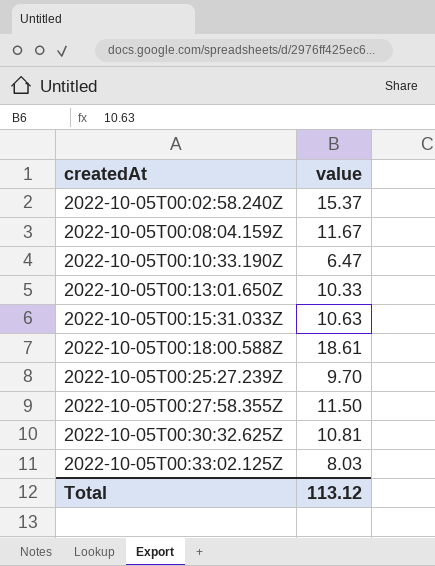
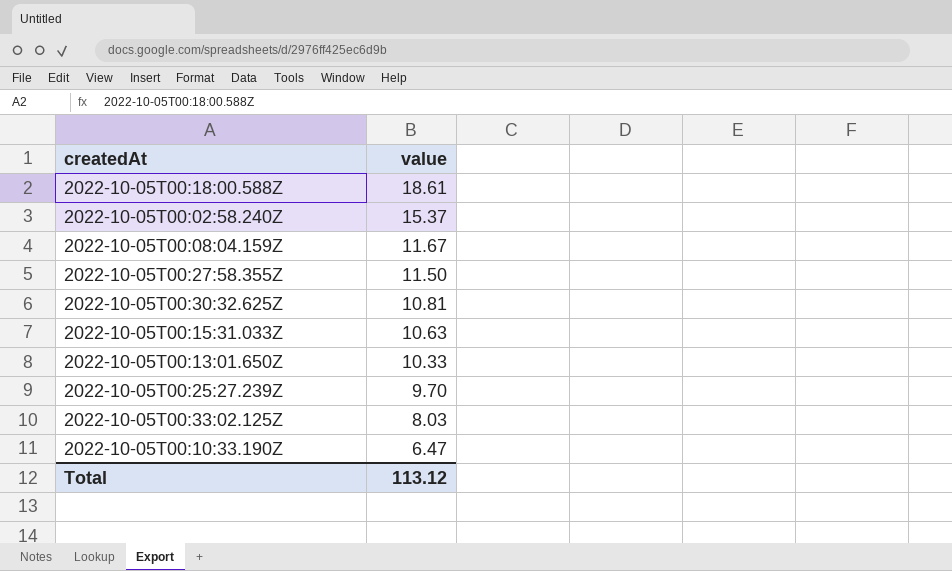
row order: createdAt ascending -> value descending

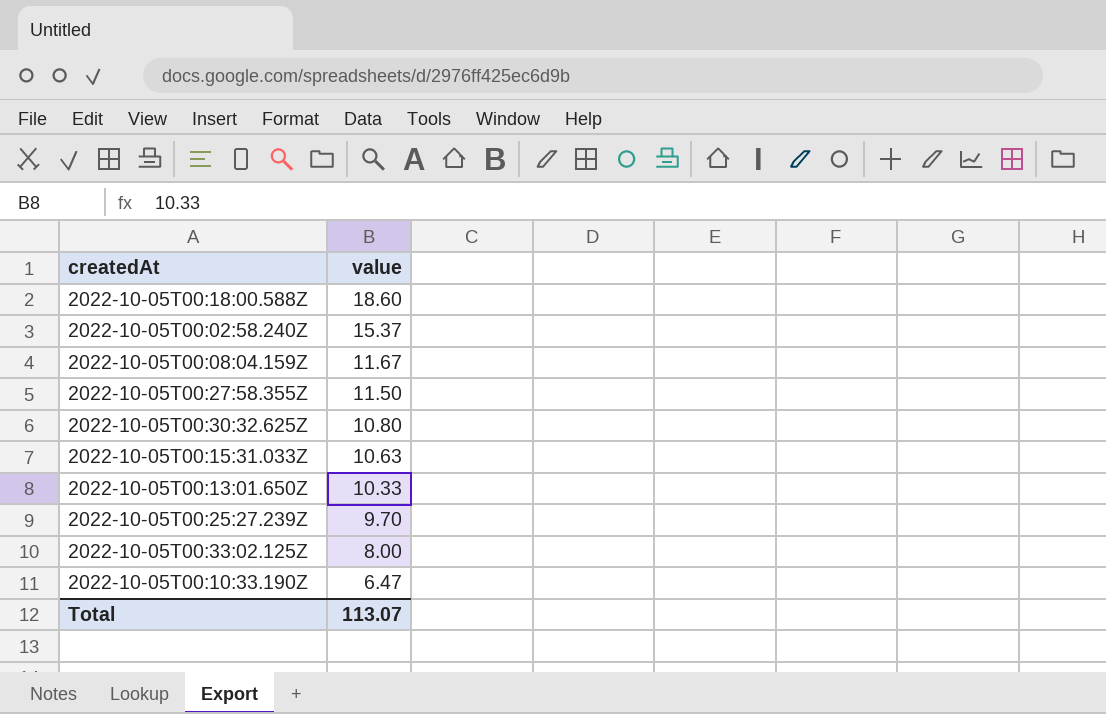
2022-10-05T00:18:00.588Z | value: 18.61 -> 18.60
2022-10-05T00:30:32.625Z | value: 10.81 -> 10.80
2022-10-05T00:33:02.125Z | value: 8.03 -> 8.00
Total | value: 113.12 -> 113.07

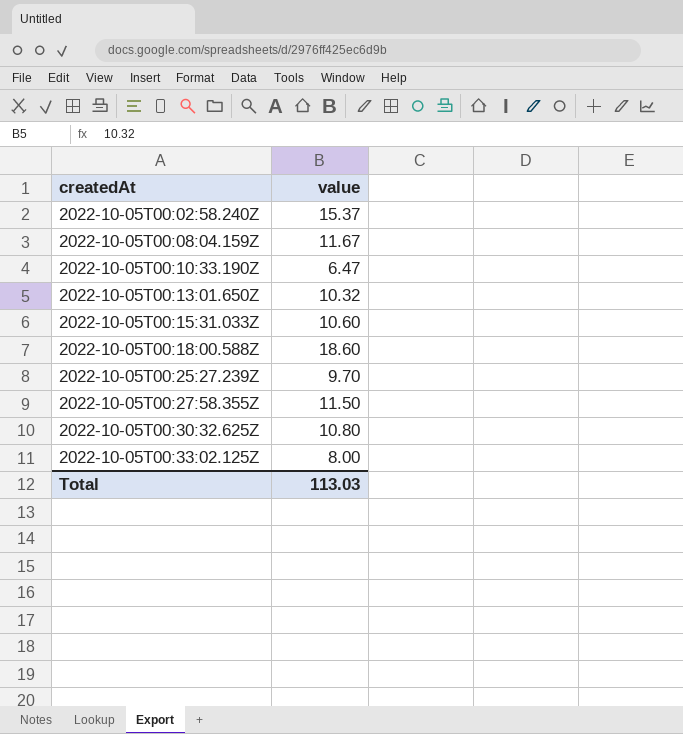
row order: value descending -> createdAt ascending
2022-10-05T00:13:01.650Z | value: 10.33 -> 10.32
2022-10-05T00:15:31.033Z | value: 10.63 -> 10.60
Total | value: 113.07 -> 113.03

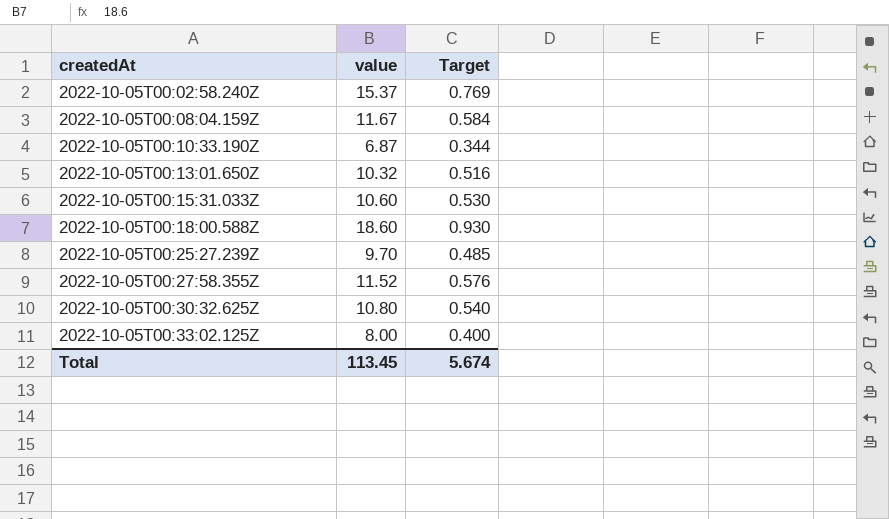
column Target | formula: none -> [value] * 0.05
2022-10-05T00:10:33.190Z | value: 6.47 -> 6.87
2022-10-05T00:27:58.355Z | value: 11.50 -> 11.52
Total | value: 113.03 -> 113.45

